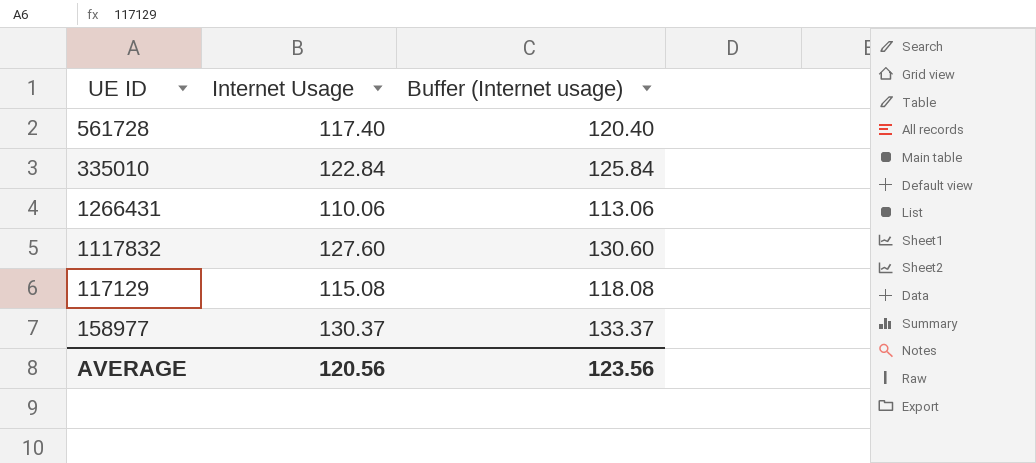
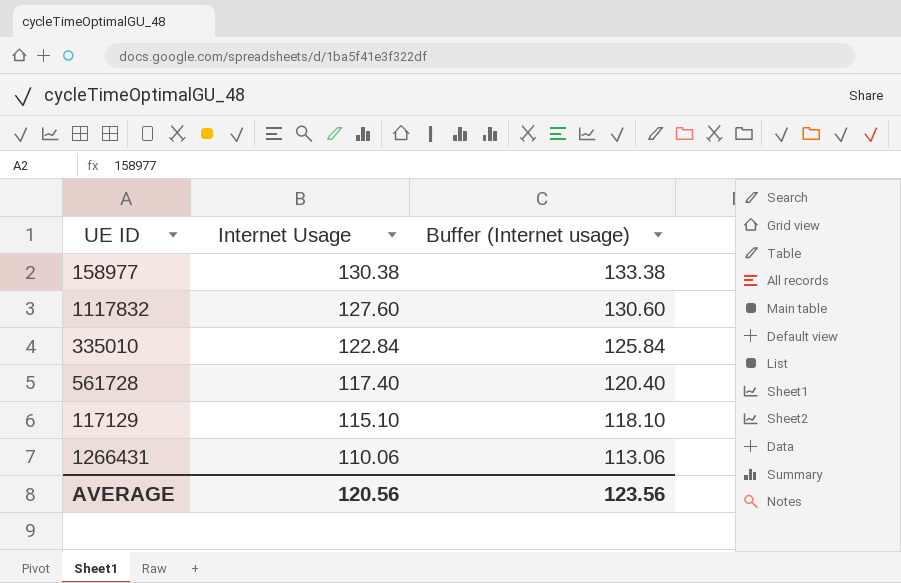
row order: none -> Internet Usage descending
158977 | Internet Usage: 130.37 -> 130.38
158977 | Buffer (Internet usage): 133.37 -> 133.38
117129 | Internet Usage: 115.08 -> 115.10
117129 | Buffer (Internet usage): 118.08 -> 118.10

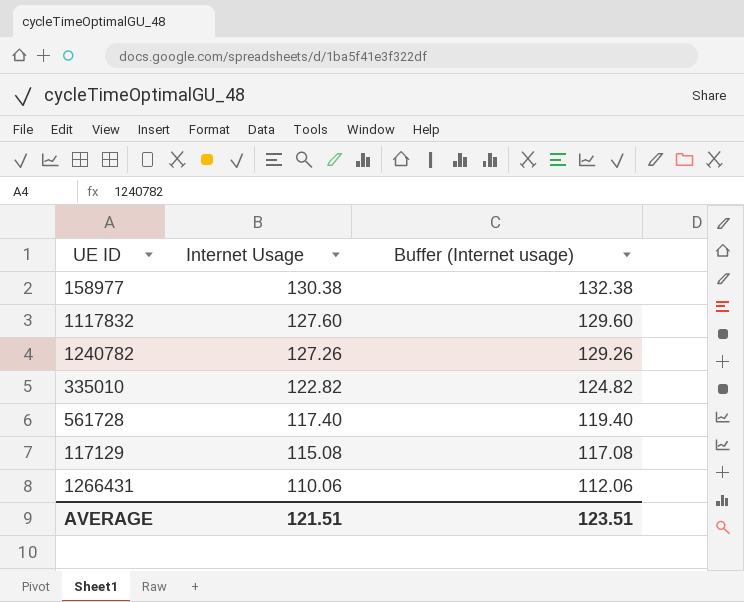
column Buffer (Internet usage) | formula: [Internet Usage] + 3 -> [Internet Usage] + 2
row 1240782: none -> 127.26 | 129.26
335010 | Internet Usage: 122.84 -> 122.82
117129 | Internet Usage: 115.10 -> 115.08
AVERAGE | Internet Usage: 120.56 -> 121.51
AVERAGE | Buffer (Internet usage): 123.56 -> 123.51

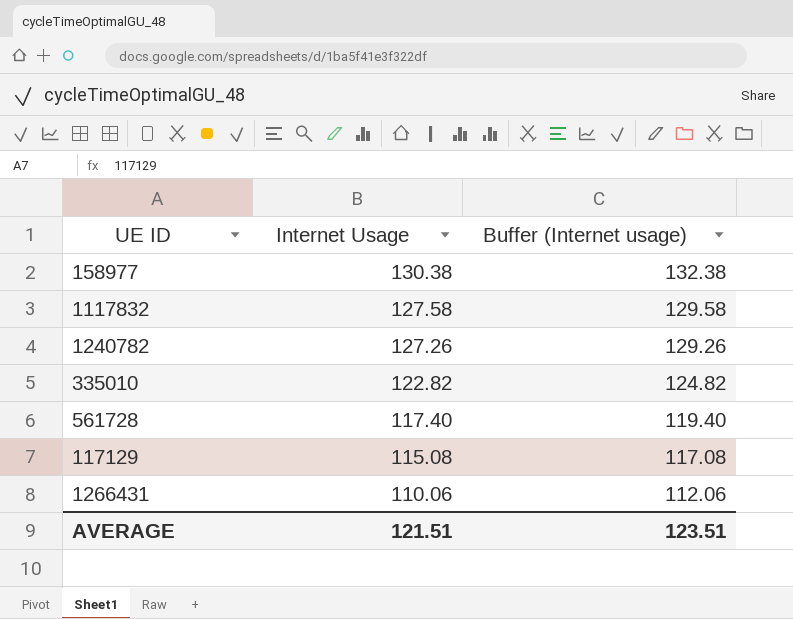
1117832 | Internet Usage: 127.60 -> 127.58
1117832 | Buffer (Internet usage): 129.60 -> 129.58

